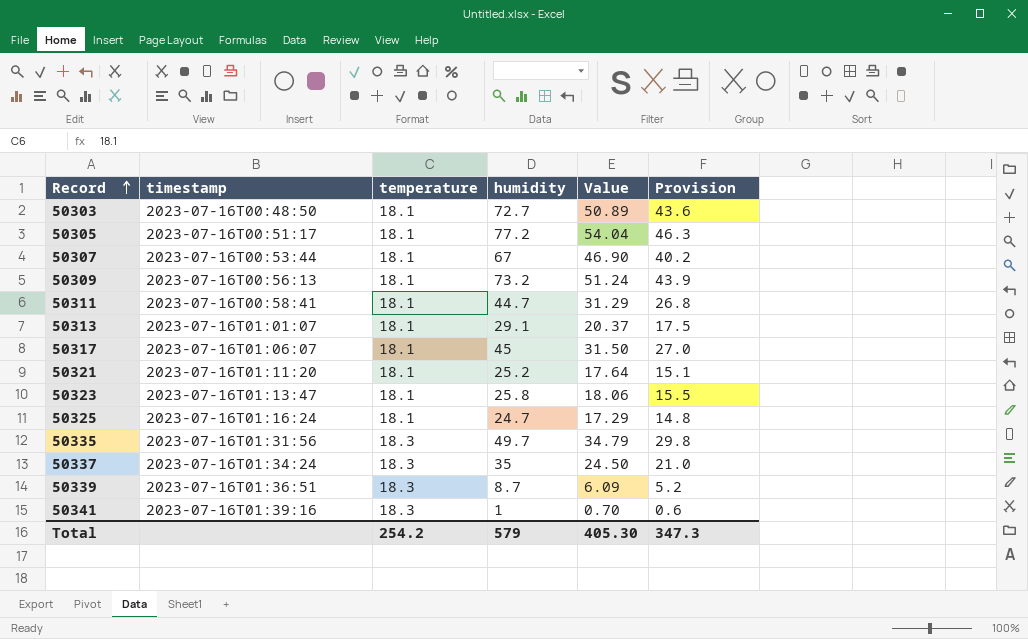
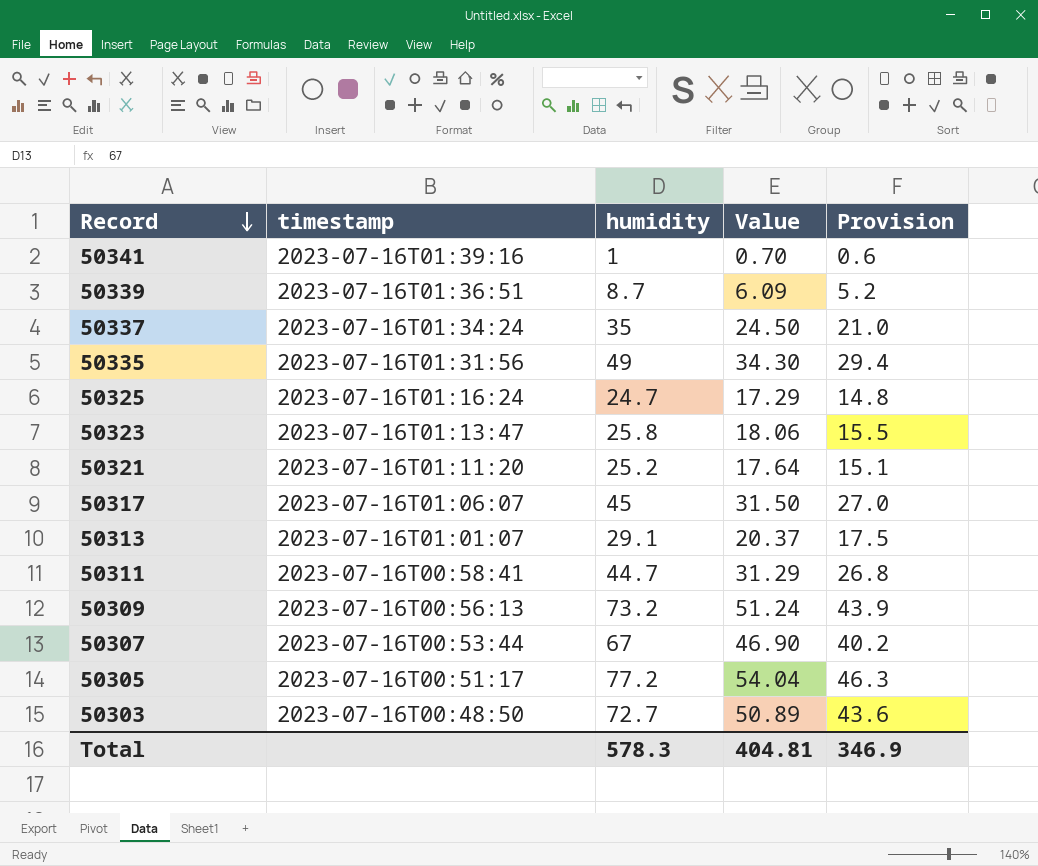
row order: Record ascending -> Record descending
column temperature | position: 3 -> none
50335 | humidity: 49.7 -> 49
50335 | Value: 34.79 -> 34.30
50335 | Provision: 29.8 -> 29.4
Total | humidity: 579 -> 578.3
Total | Value: 405.30 -> 404.81
Total | Provision: 347.3 -> 346.9

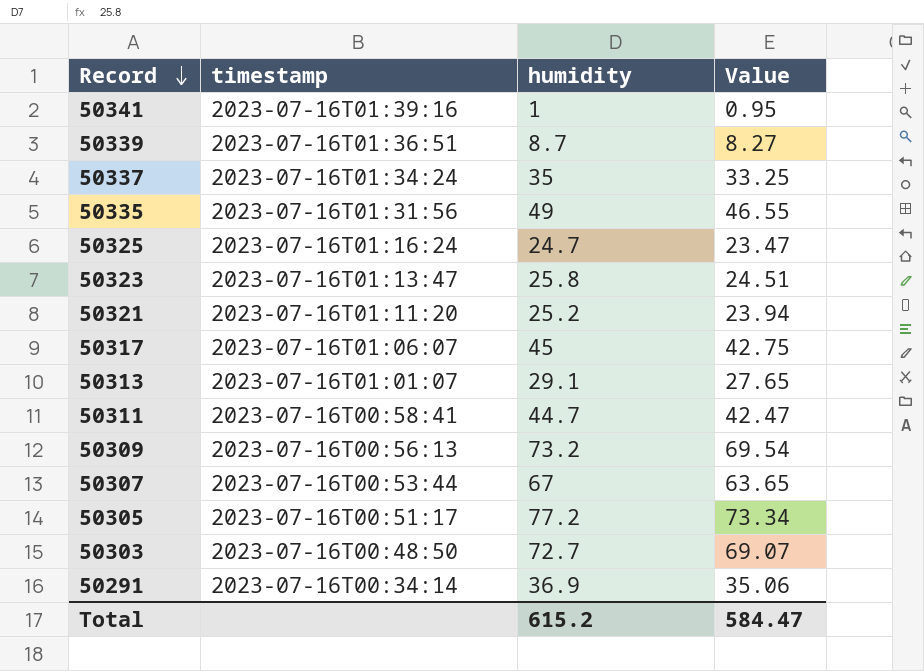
column Provision | formula: [humidity] * 0.6 -> none
column Value | formula: [humidity] * 0.7 -> [humidity] * 0.95
row 50291: none -> 2023-07-16T00:34:14 | 36.9 | 35.06
Total | humidity: 578.3 -> 615.2
Total | Value: 404.81 -> 584.47

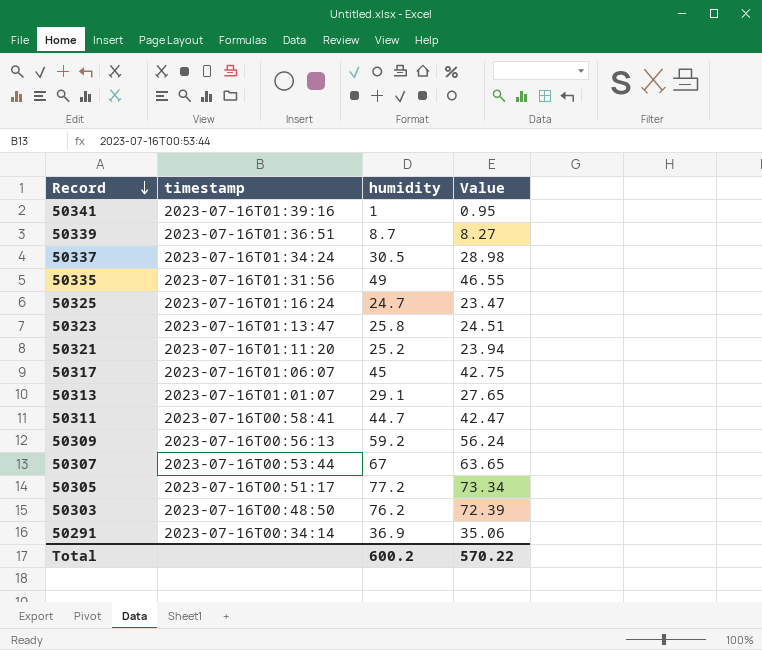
50337 | humidity: 35 -> 30.5
50337 | Value: 33.25 -> 28.98
50309 | humidity: 73.2 -> 59.2
50309 | Value: 69.54 -> 56.24
50303 | humidity: 72.7 -> 76.2
50303 | Value: 69.07 -> 72.39
Total | humidity: 615.2 -> 600.2
Total | Value: 584.47 -> 570.22

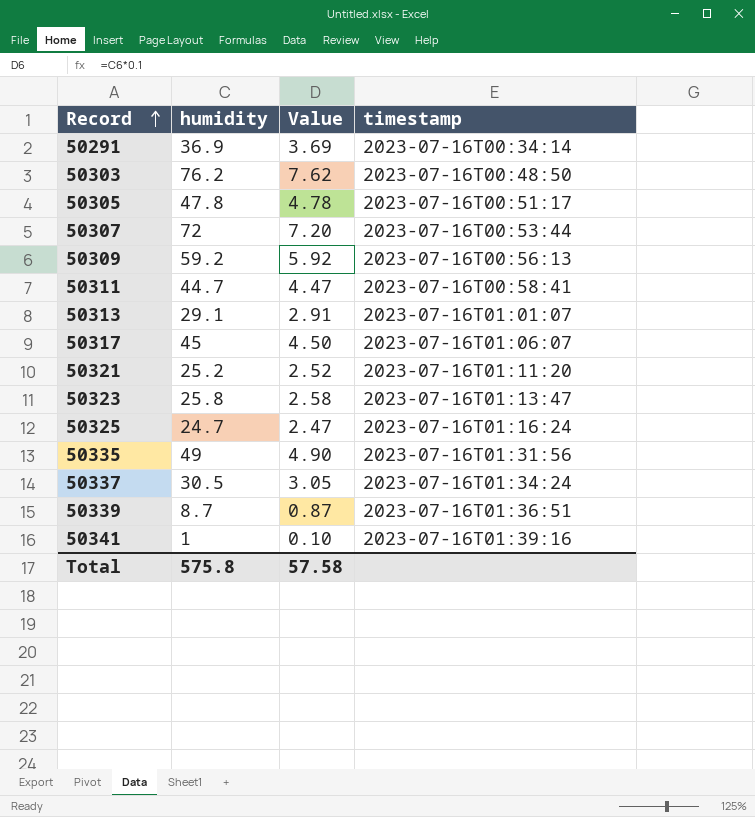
row order: Record descending -> Record ascending
column Value | formula: [humidity] * 0.95 -> [humidity] * 0.1
column timestamp | position: 2 -> 4
50305 | humidity: 77.2 -> 47.8
50307 | humidity: 67 -> 72
Total | humidity: 600.2 -> 575.8
Total | Value: 570.22 -> 57.58

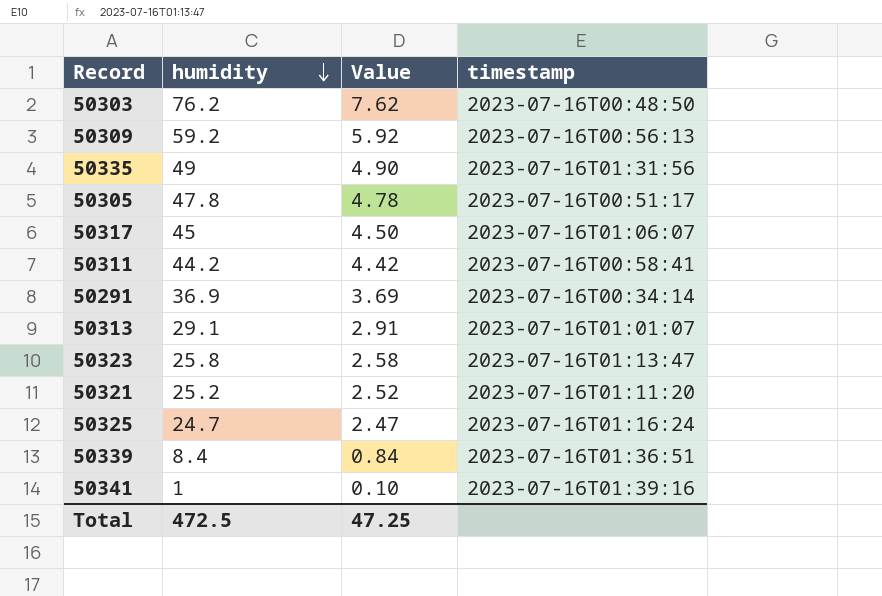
row order: Record ascending -> humidity descending
row 50307: 72 | 7.20 | 2023-07-16T00:53:44 -> none
row 50337: 30.5 | 3.05 | 2023-07-16T01:34:24 -> none
50311 | humidity: 44.7 -> 44.2
50311 | Value: 4.47 -> 4.42
50339 | humidity: 8.7 -> 8.4
50339 | Value: 0.87 -> 0.84
Total | humidity: 575.8 -> 472.5
Total | Value: 57.58 -> 47.25

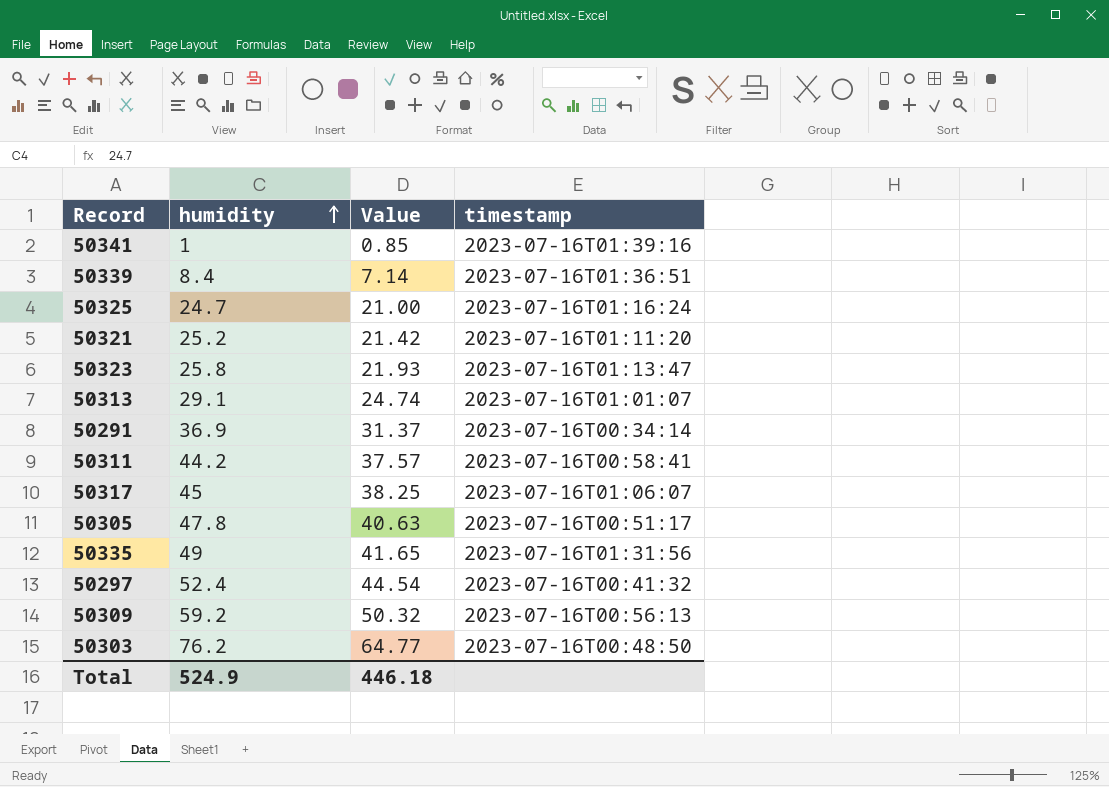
row order: humidity descending -> humidity ascending
column Value | formula: [humidity] * 0.1 -> [humidity] * 0.85
row 50297: none -> 52.4 | 44.54 | 2023-07-16T00:41:32
Total | humidity: 472.5 -> 524.9
Total | Value: 47.25 -> 446.18

